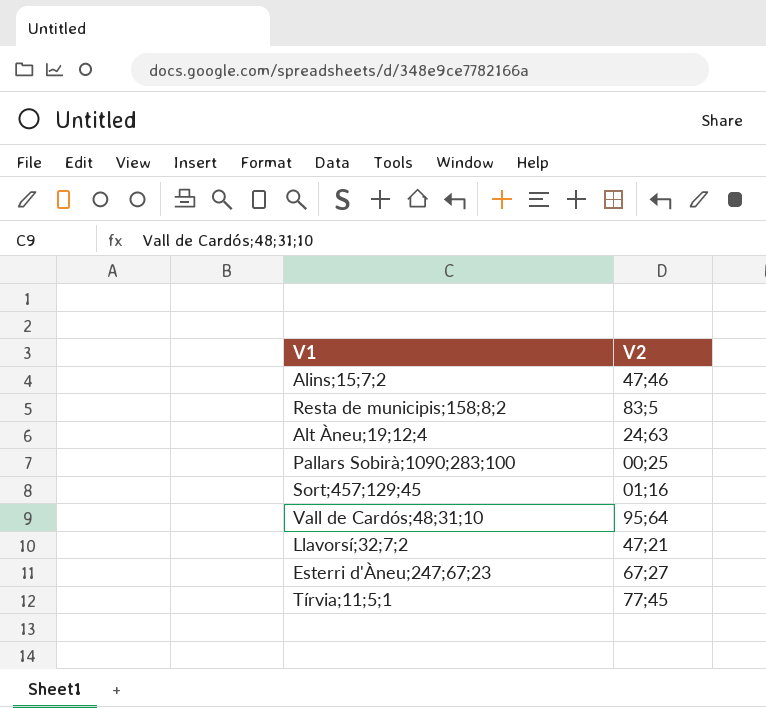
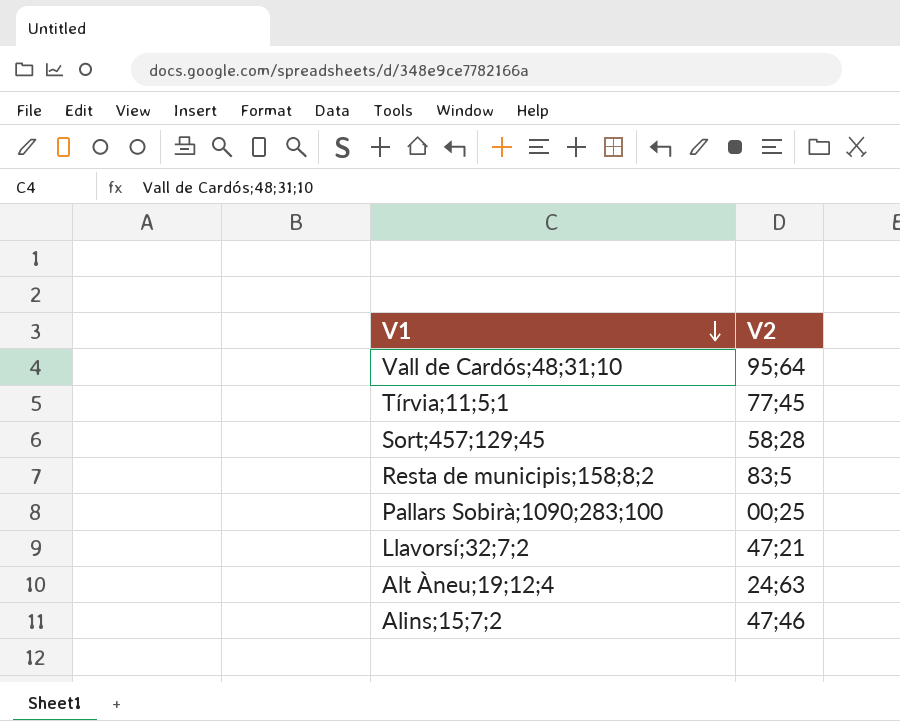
row order: none -> V1 descending
row Esterri d'Àneu;247;67;23: 67;27 -> none
Sort;457;129;45 | V2: 01;16 -> 58;28

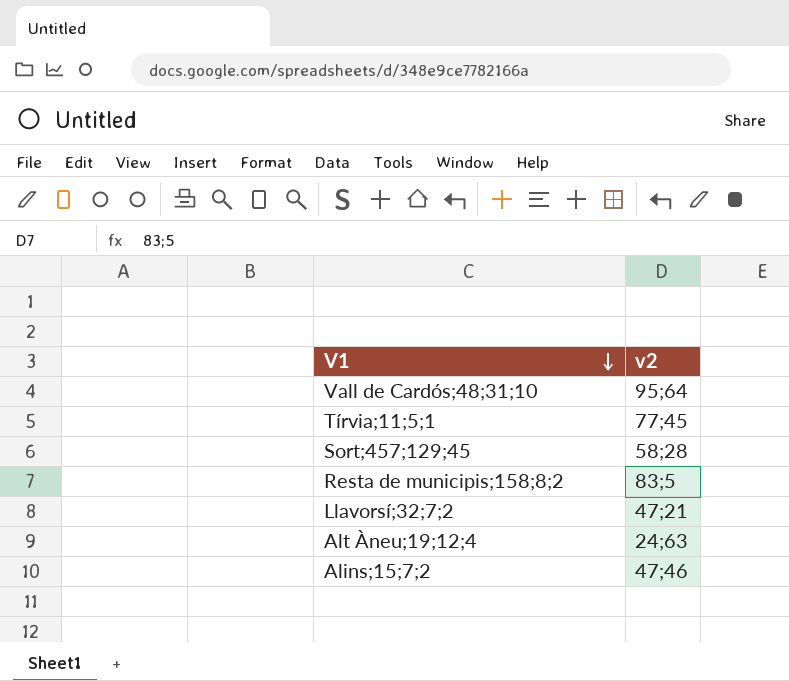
column name: V2 -> v2
row Pallars Sobirà;1090;283;100: 00;25 -> none

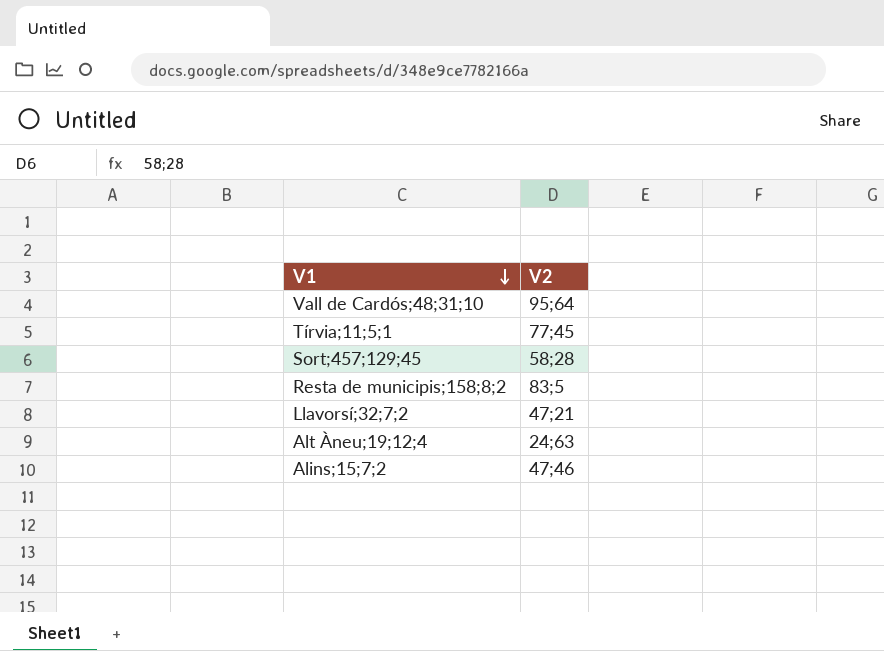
column name: v2 -> V2

